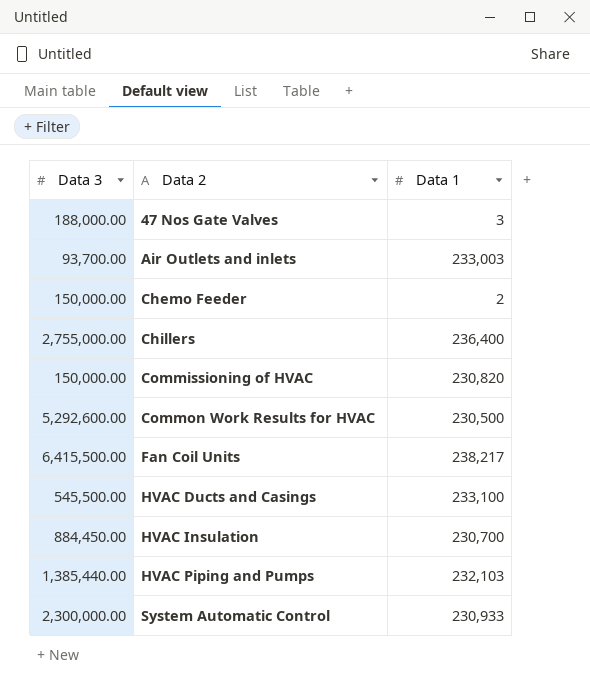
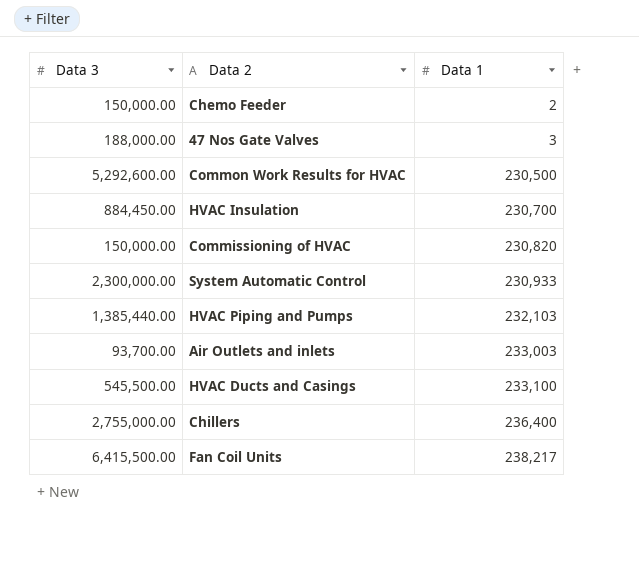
row order: Data 2 ascending -> Data 1 ascending

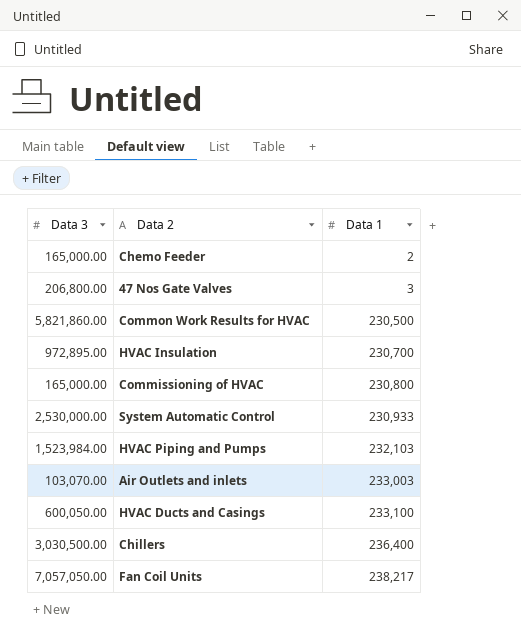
Chemo Feeder | Data 3: 150,000.00 -> 165,000.00
47 Nos Gate Valves | Data 3: 188,000.00 -> 206,800.00
Common Work Results for HVAC | Data 3: 5,292,600.00 -> 5,821,860.00
HVAC Insulation | Data 3: 884,450.00 -> 972,895.00
Commissioning of HVAC | Data 3: 150,000.00 -> 165,000.00
Commissioning of HVAC | Data 1: 230,820 -> 230,800
System Automatic Control | Data 3: 2,300,000.00 -> 2,530,000.00
HVAC Piping and Pumps | Data 3: 1,385,440.00 -> 1,523,984.00
Air Outlets and inlets | Data 3: 93,700.00 -> 103,070.00
HVAC Ducts and Casings | Data 3: 545,500.00 -> 600,050.00
Chillers | Data 3: 2,755,000.00 -> 3,030,500.00
Fan Coil Units | Data 3: 6,415,500.00 -> 7,057,050.00

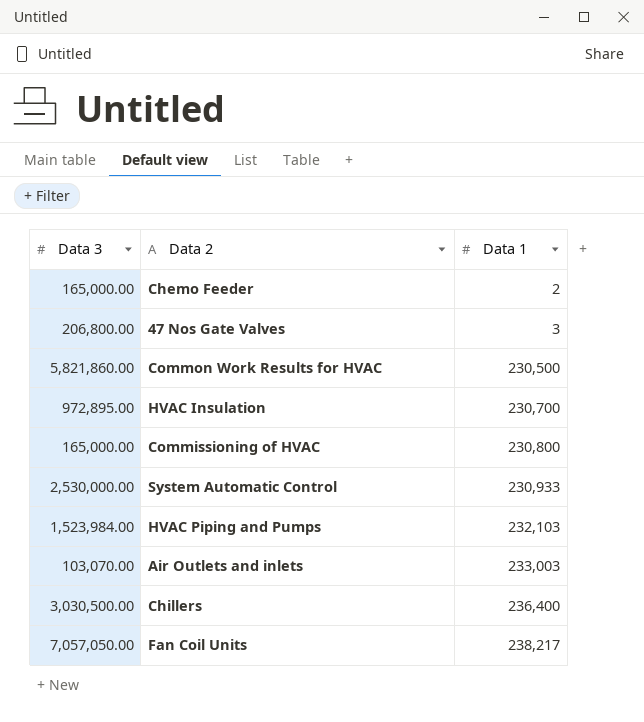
row HVAC Ducts and Casings: 600,050.00 | 233,100 -> none

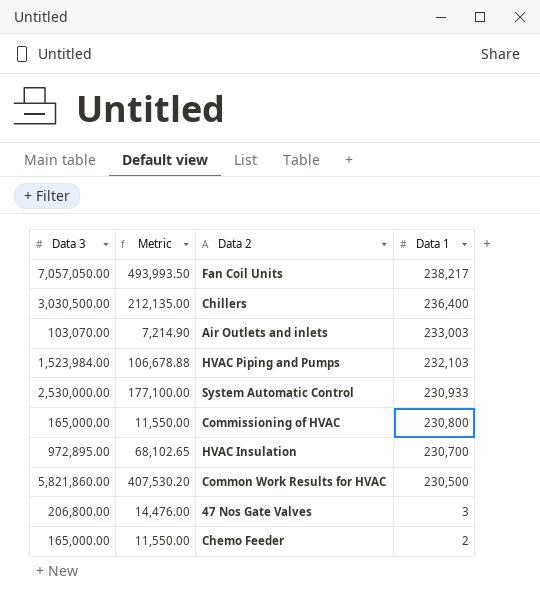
row order: Data 1 ascending -> Data 1 descending
column Metric | formula: none -> [Data 3] * 0.07

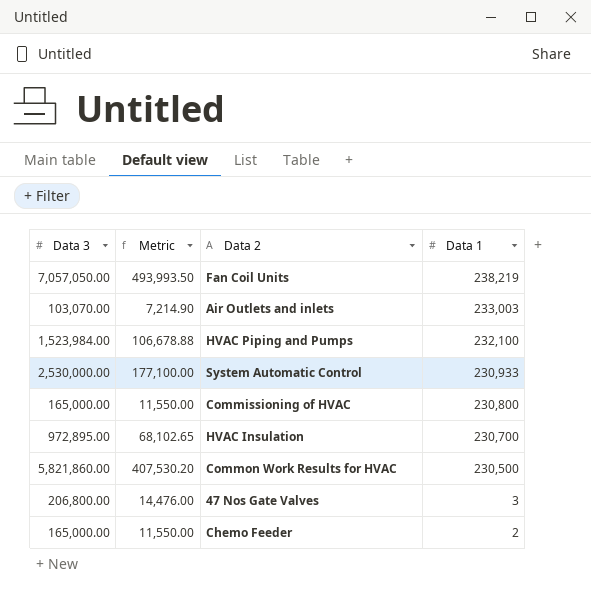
row Chillers: 3,030,500.00 | 212,135.00 | 236,400 -> none
Fan Coil Units | Data 1: 238,217 -> 238,219
HVAC Piping and Pumps | Data 1: 232,103 -> 232,100

